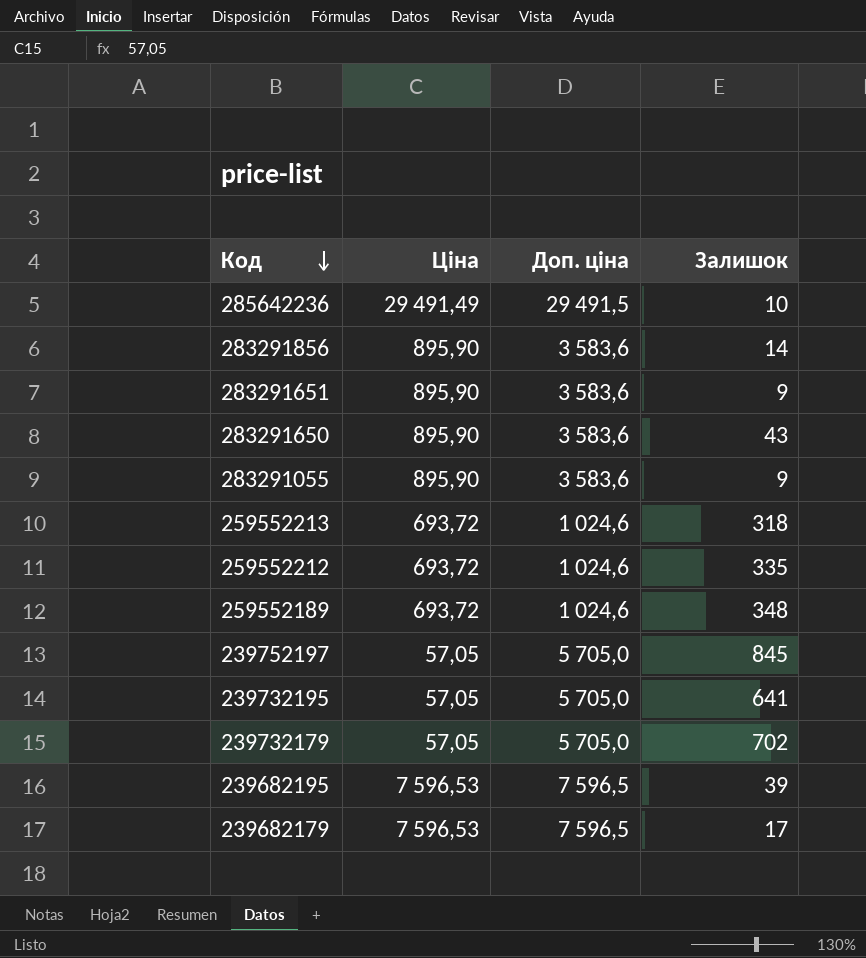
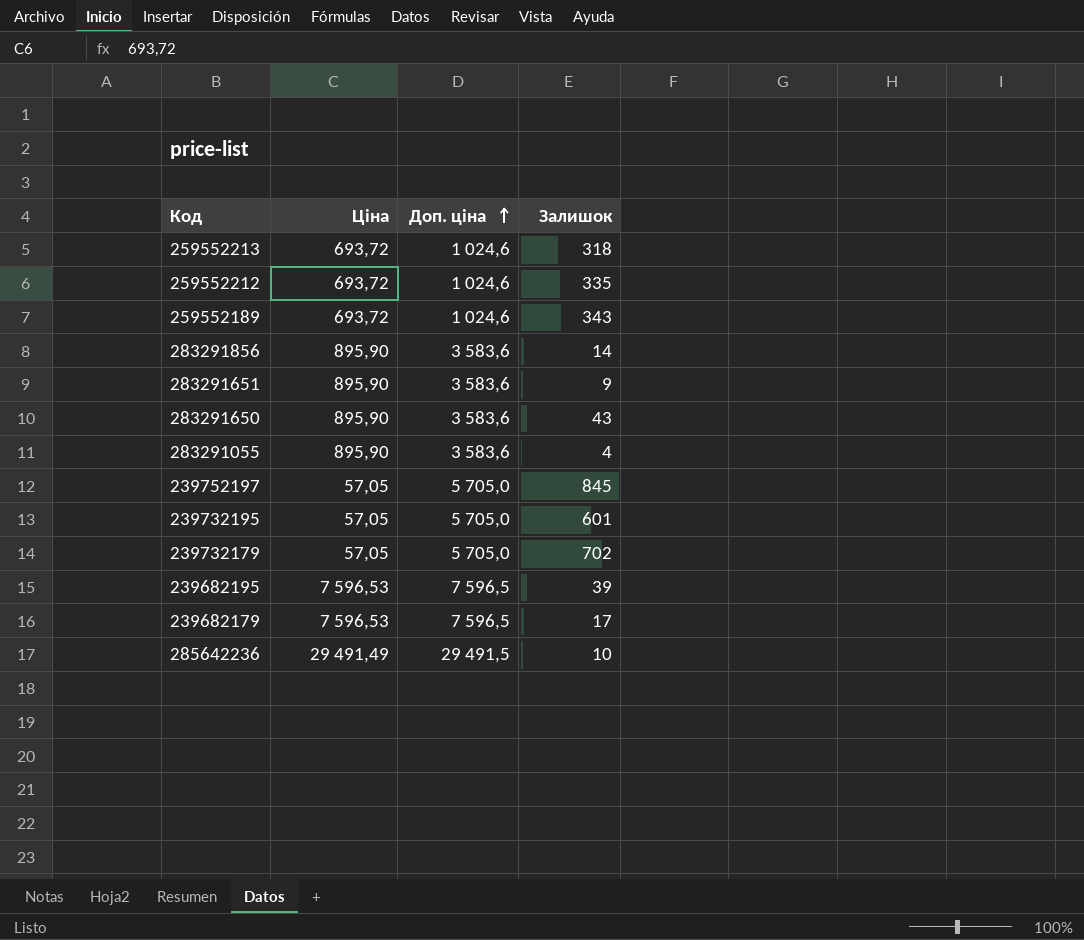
row order: Код descending -> Доп. ціна ascending
259552189 | Залишок: 348 -> 343
283291055 | Залишок: 9 -> 4
239732195 | Залишок: 641 -> 601

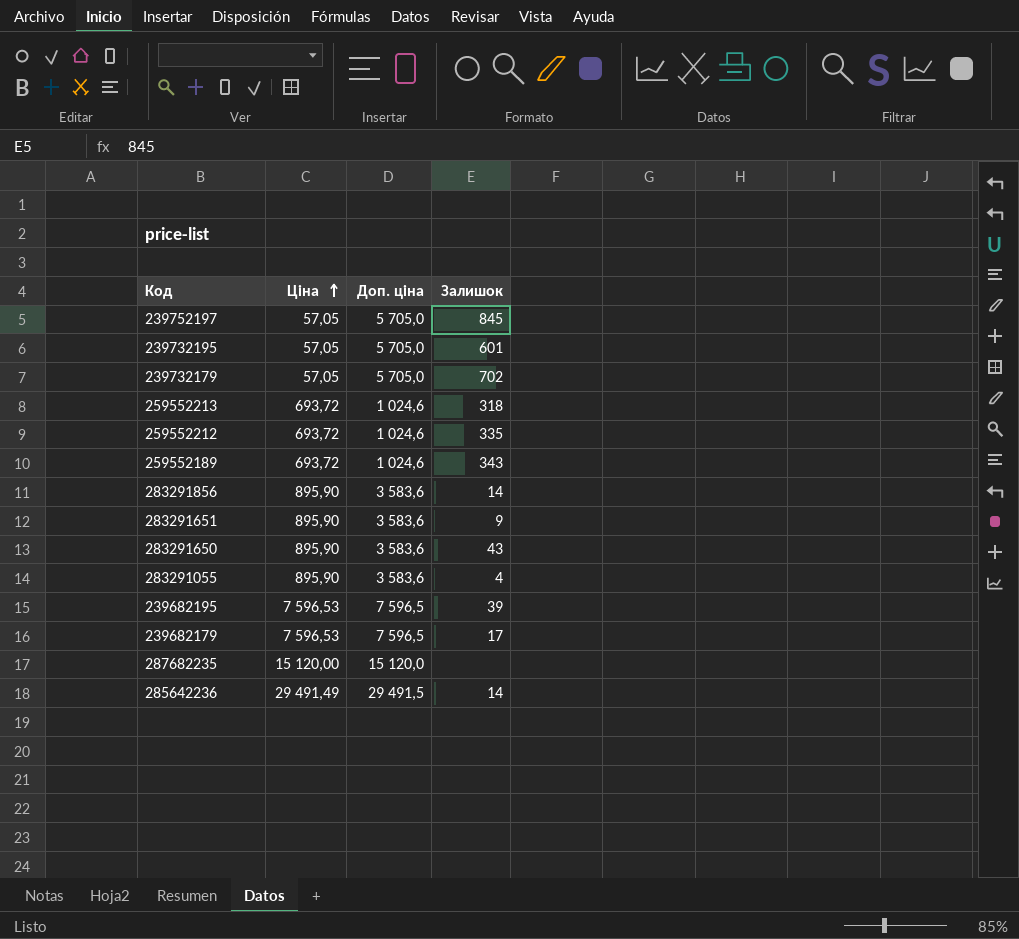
row order: Доп. ціна ascending -> Ціна ascending
row 287682235: none -> 15 120,00 | 15 120,0 | none
285642236 | Залишок: 10 -> 14

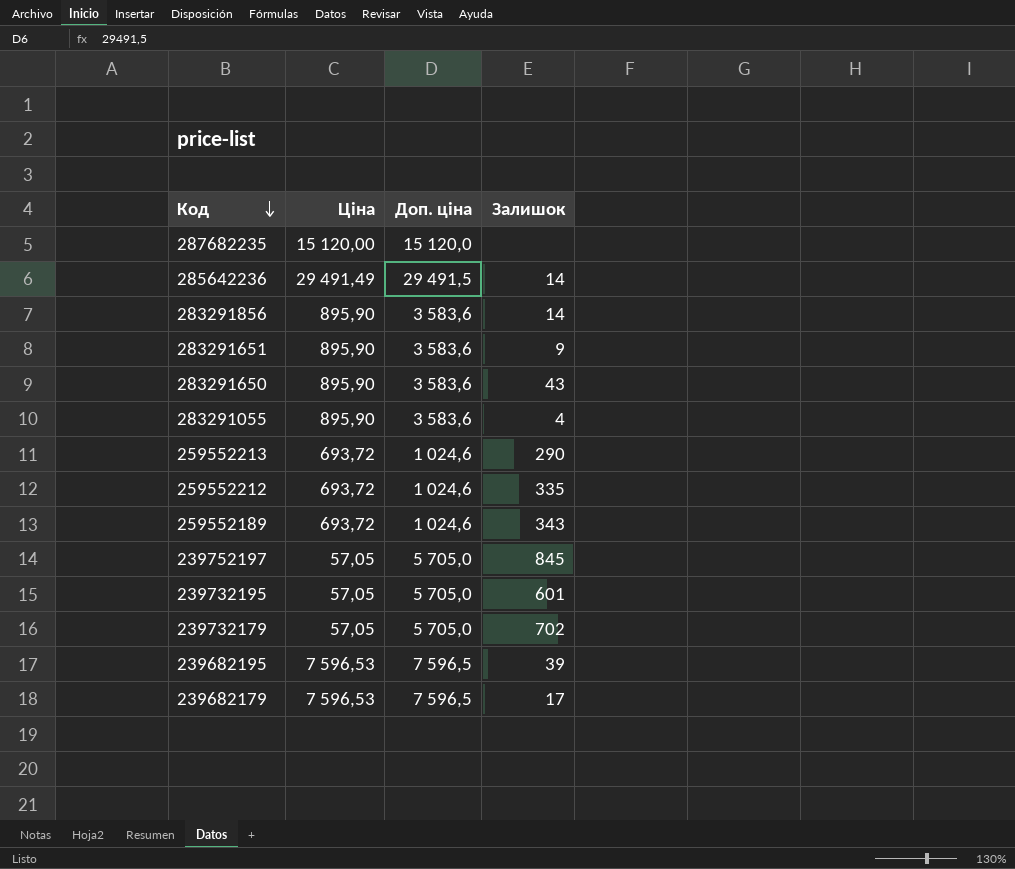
row order: Ціна ascending -> Код descending
259552213 | Залишок: 318 -> 290

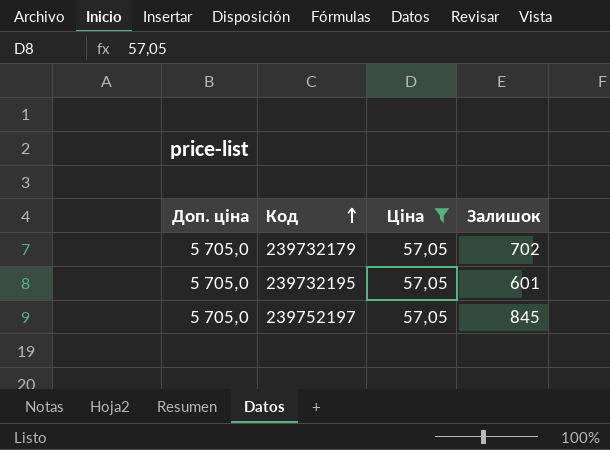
filter: none -> Ціна = 57,05
row order: Код descending -> Код ascending
column Доп. ціна | position: 3 -> 1

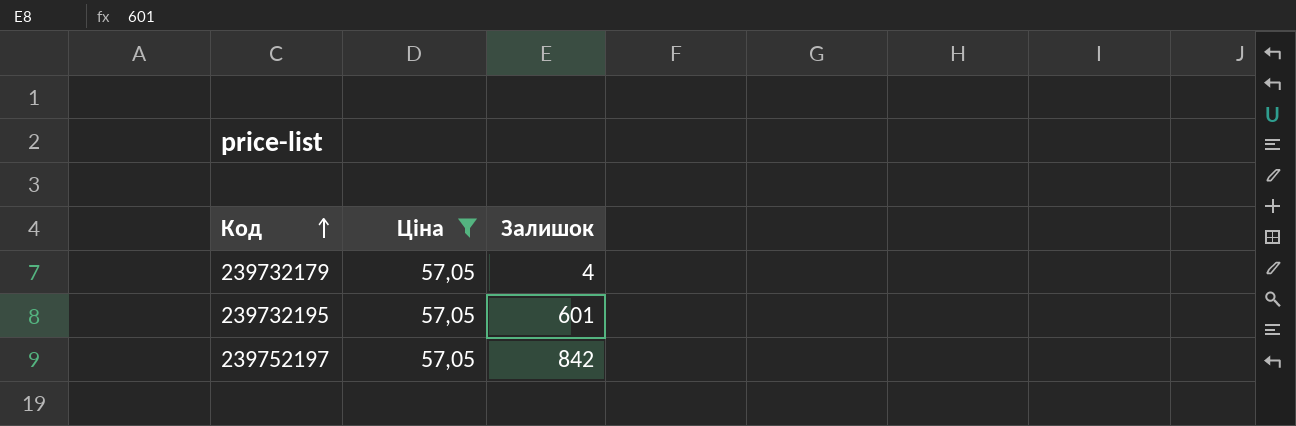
column Доп. ціна | position: 1 -> none
239732179 | Залишок: 702 -> 4
239752197 | Залишок: 845 -> 842

